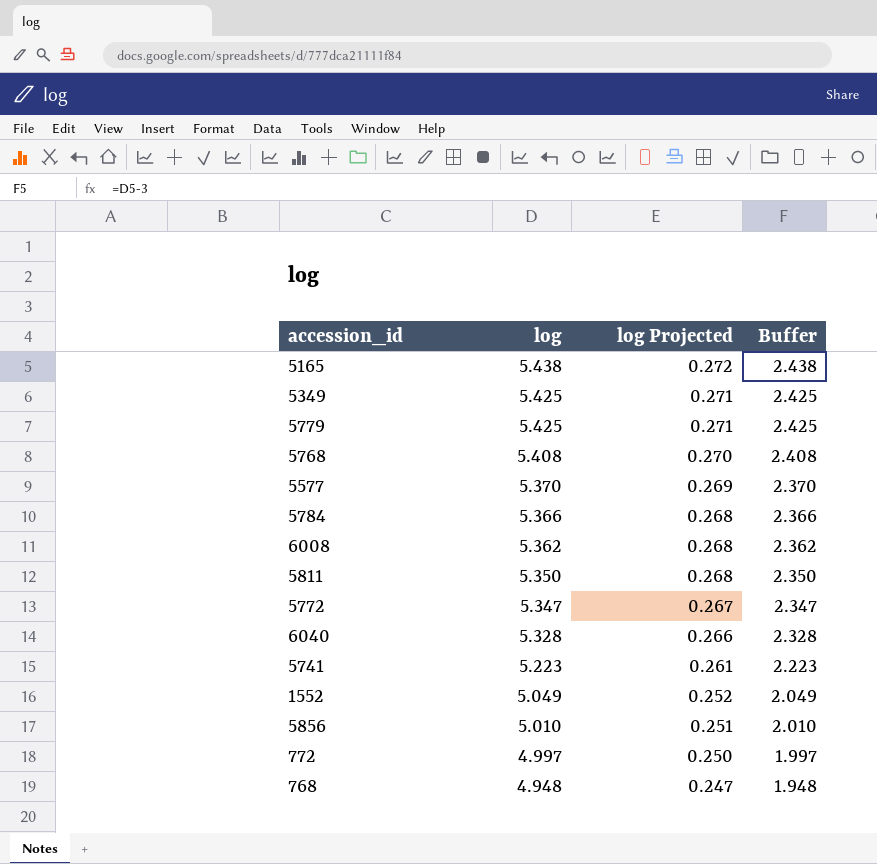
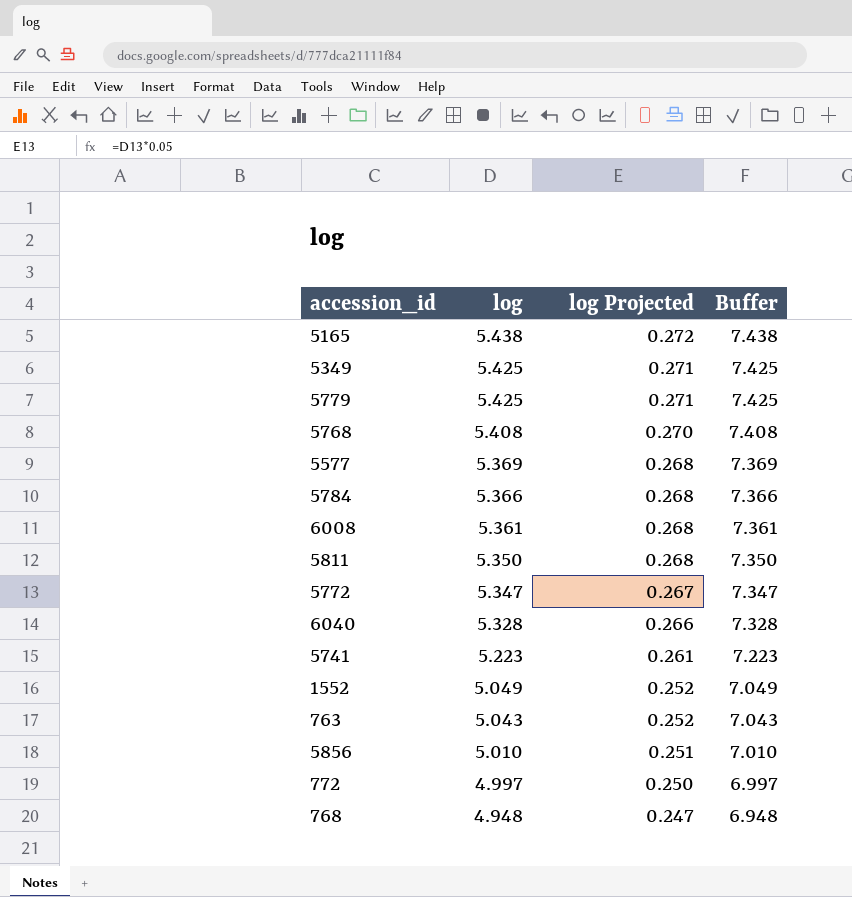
column Buffer | formula: [log] - 3 -> [log] + 2
5577 | log: 5.370 -> 5.369
5577 | log Projected: 0.269 -> 0.268
6008 | log: 5.362 -> 5.361
row 763: none -> 5.043 | 0.252 | 7.043

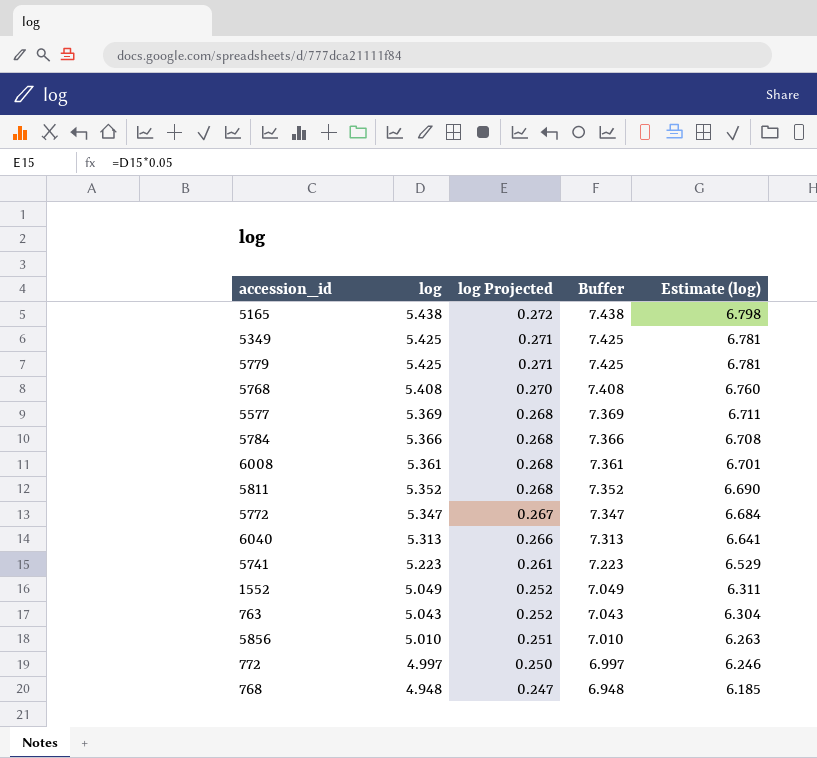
column Estimate (log) | formula: none -> [log] * 1.25
5811 | log: 5.350 -> 5.352
5811 | Buffer: 7.350 -> 7.352
6040 | log: 5.328 -> 5.313
6040 | Buffer: 7.328 -> 7.313

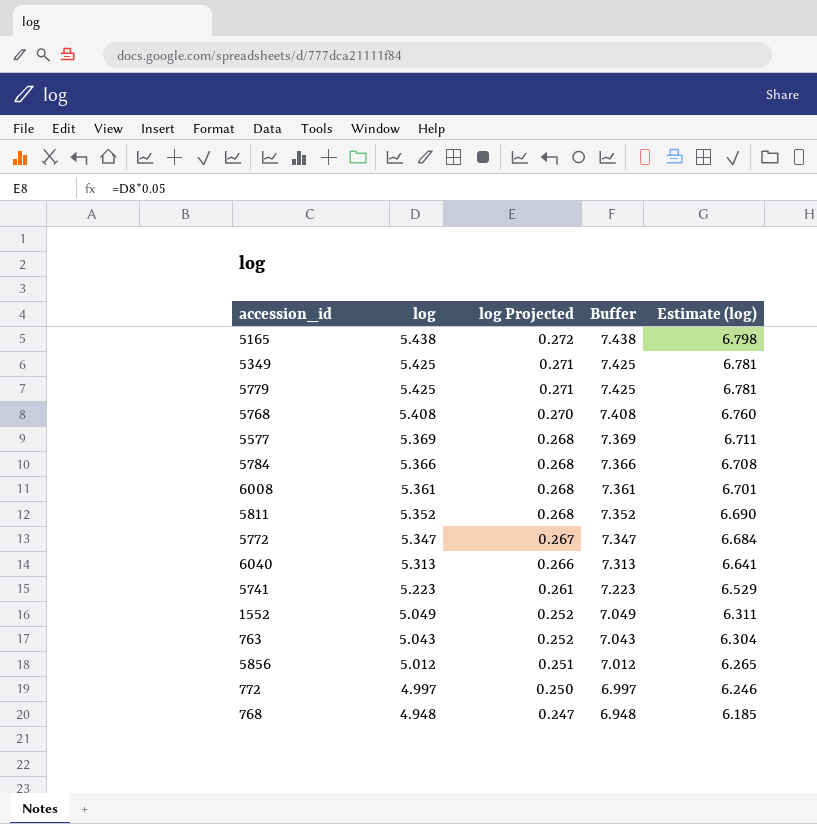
5856 | log: 5.010 -> 5.012
5856 | Buffer: 7.010 -> 7.012
5856 | Estimate (log): 6.263 -> 6.265

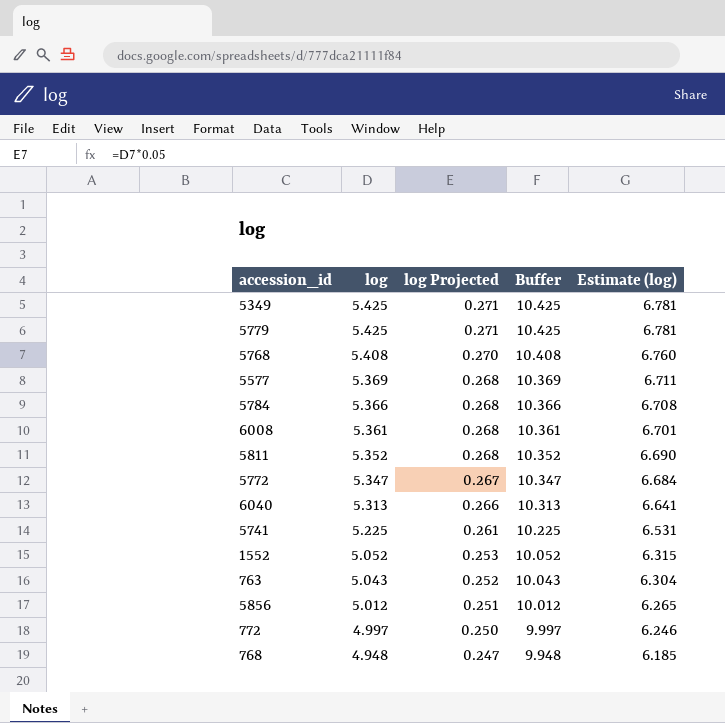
column Buffer | formula: [log] + 2 -> [log] + 5
row 5165: 5.438 | 0.272 | 7.438 | 6.798 -> none
5741 | log: 5.223 -> 5.225
5741 | Estimate (log): 6.529 -> 6.531
1552 | log: 5.049 -> 5.052
1552 | log Projected: 0.252 -> 0.253
1552 | Estimate (log): 6.311 -> 6.315

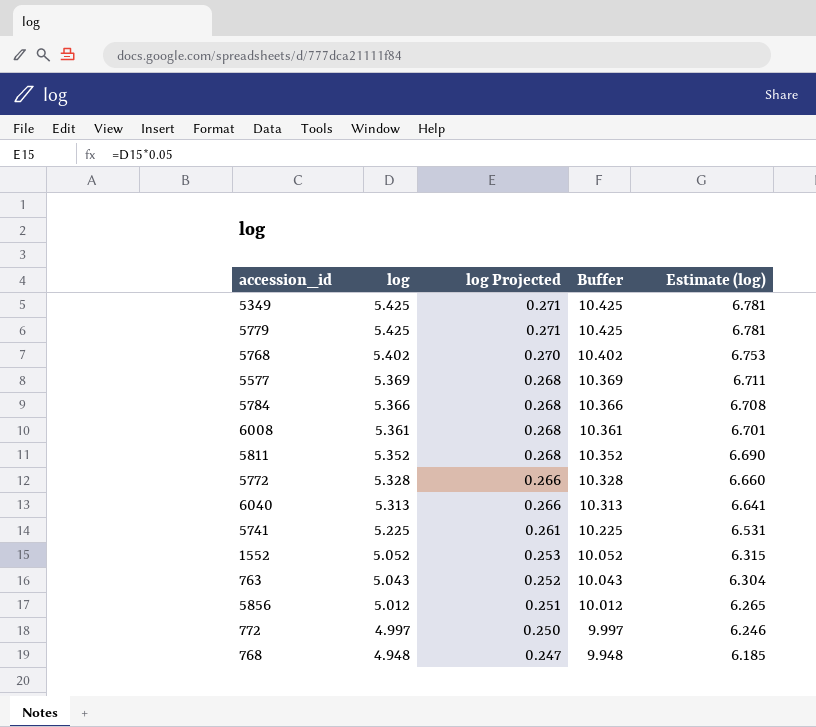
5768 | log: 5.408 -> 5.402
5768 | Buffer: 10.408 -> 10.402
5768 | Estimate (log): 6.760 -> 6.753
5772 | log: 5.347 -> 5.328
5772 | log Projected: 0.267 -> 0.266
5772 | Buffer: 10.347 -> 10.328
5772 | Estimate (log): 6.684 -> 6.660

